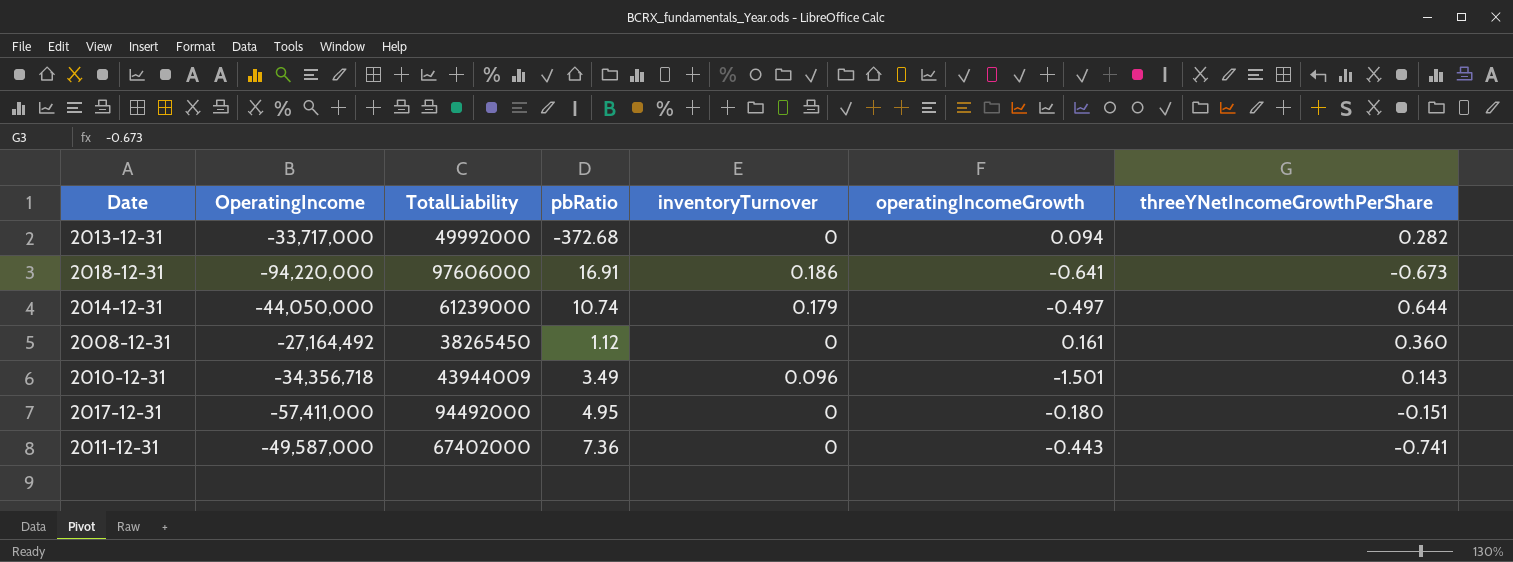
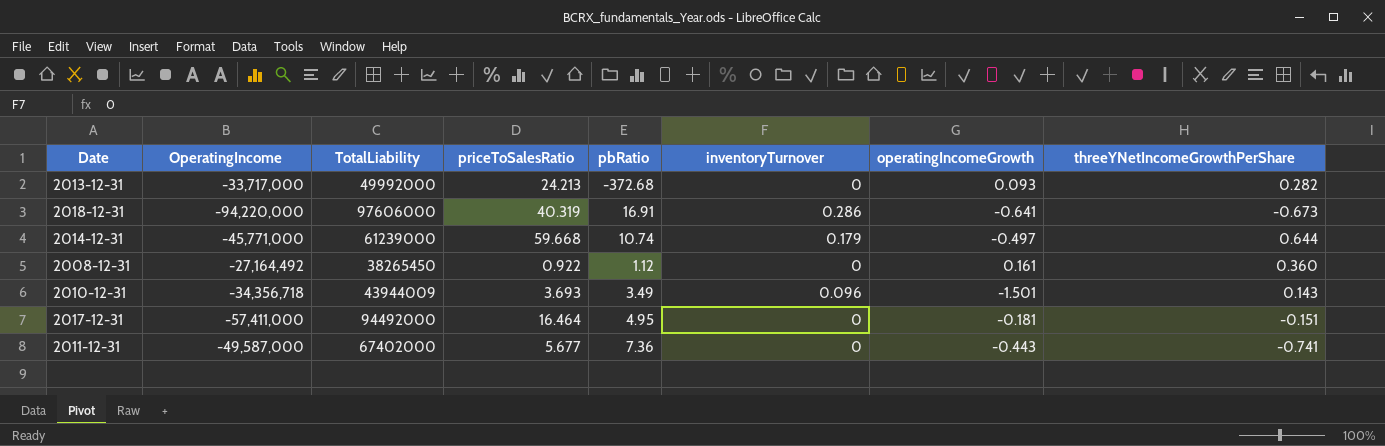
column priceToSalesRatio | position: none -> 4
2013-12-31 | operatingIncomeGrowth: 0.094 -> 0.093
2018-12-31 | inventoryTurnover: 0.186 -> 0.286
2014-12-31 | OperatingIncome: -44,050,000 -> -45,771,000
2017-12-31 | operatingIncomeGrowth: -0.180 -> -0.181

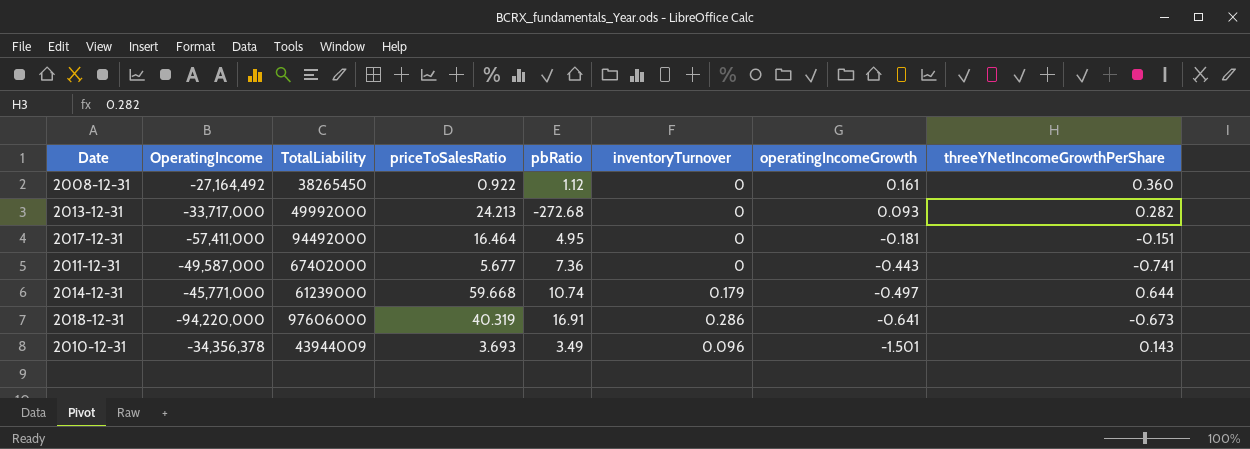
row order: none -> operatingIncomeGrowth descending
2013-12-31 | pbRatio: -372.68 -> -272.68
2010-12-31 | OperatingIncome: -34,356,718 -> -34,356,378

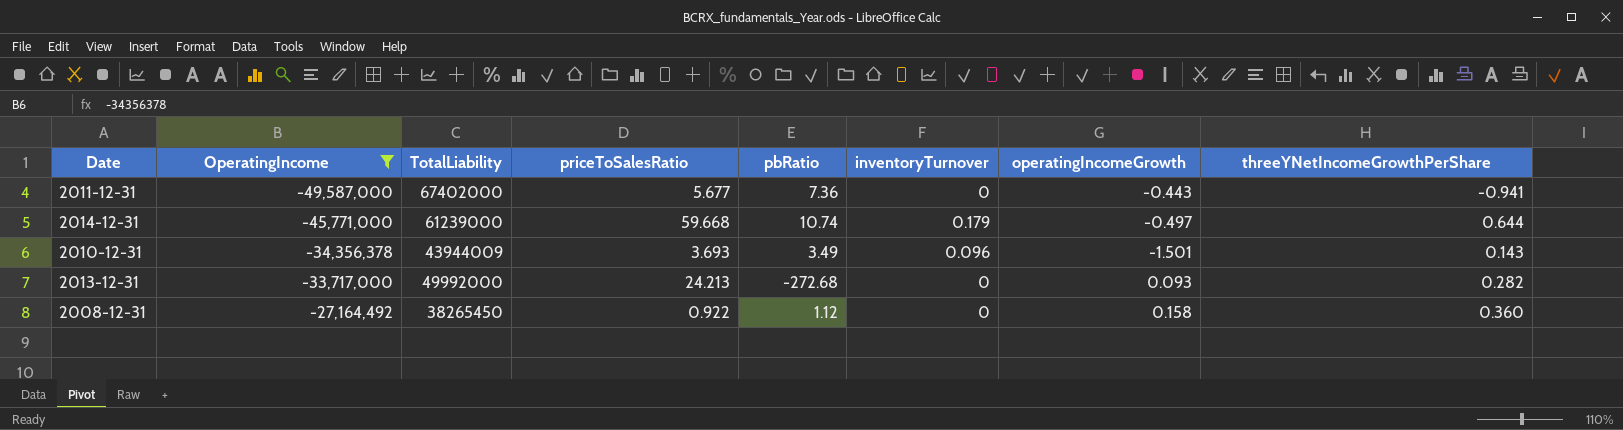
filter: none -> OperatingIncome >= -49,587,000
row order: operatingIncomeGrowth descending -> OperatingIncome ascending
2011-12-31 | threeYNetIncomeGrowthPerShare: -0.741 -> -0.941
2008-12-31 | operatingIncomeGrowth: 0.161 -> 0.158

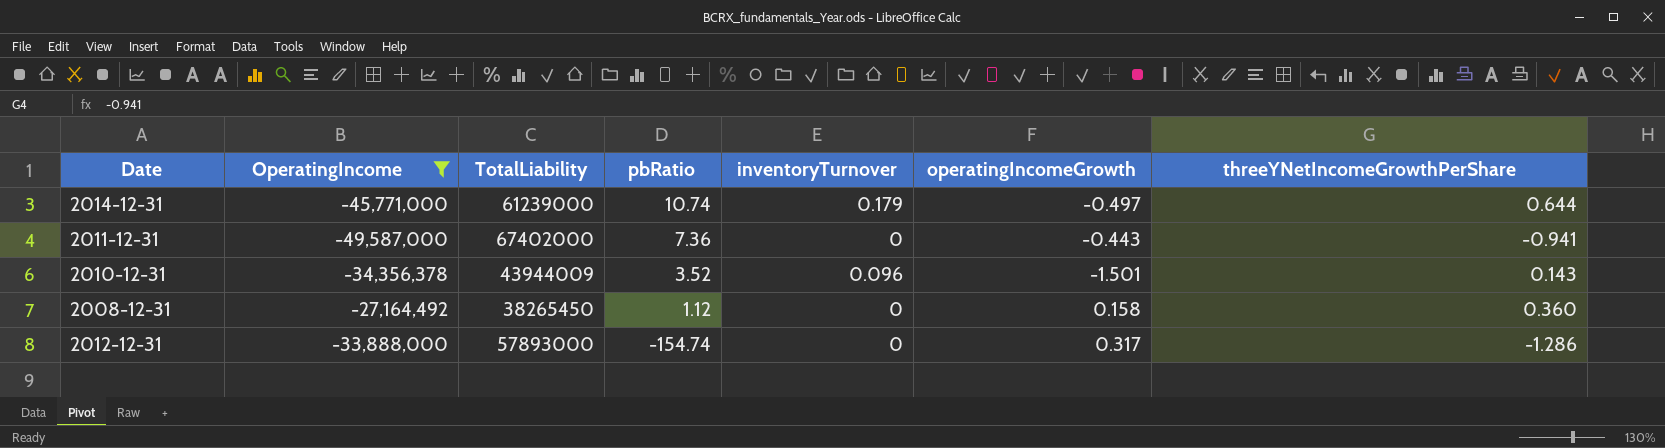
row order: OperatingIncome ascending -> pbRatio descending
column priceToSalesRatio | position: 4 -> none
row 2013-12-31: -33,717,000 | 49992000 | 24.213 | -272.68 | 0 | 0.093 | 0.282 -> none
2010-12-31 | pbRatio: 3.49 -> 3.52
row 2012-12-31: none -> -33,888,000 | 57893000 | -154.74 | 0 | 0.317 | -1.286

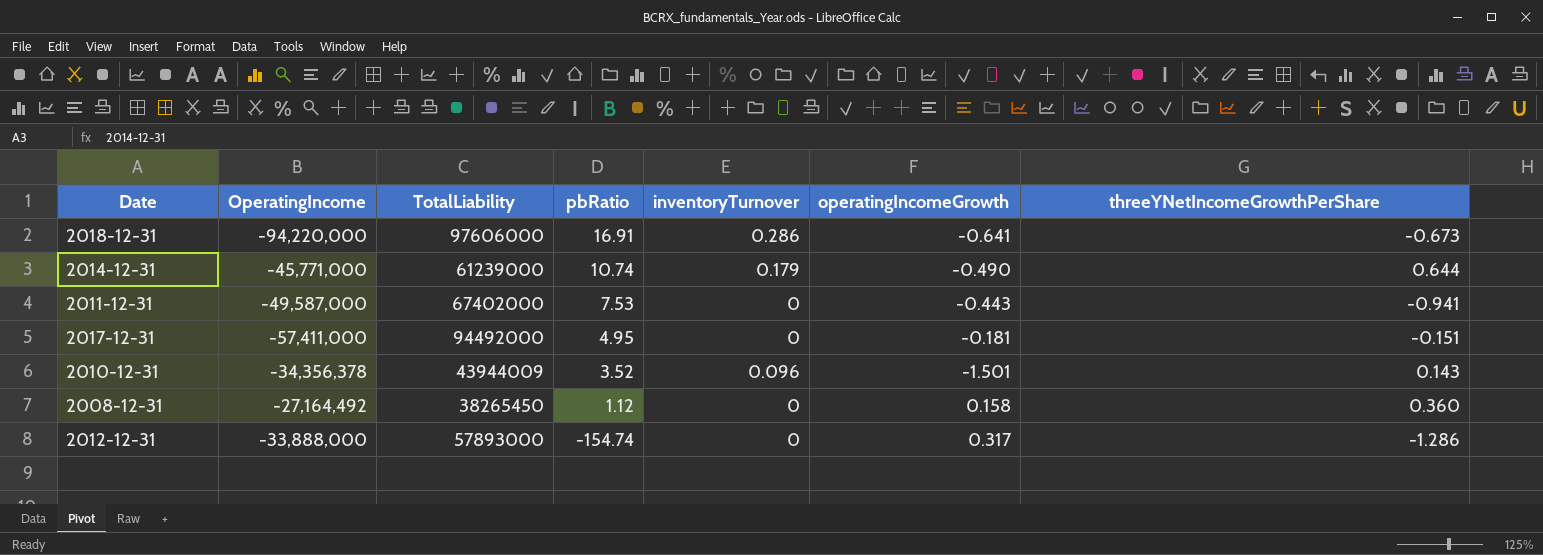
filter: OperatingIncome >= -49,587,000 -> none
2014-12-31 | operatingIncomeGrowth: -0.497 -> -0.490
2011-12-31 | pbRatio: 7.36 -> 7.53

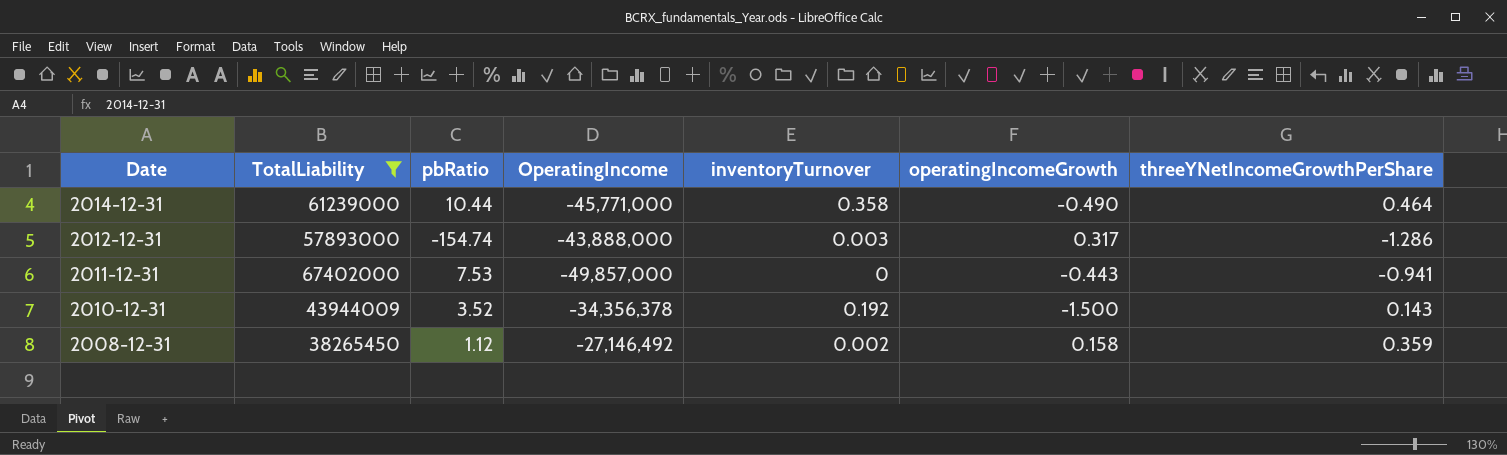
filter: none -> TotalLiability <= 67402000
row order: pbRatio descending -> Date descending
column OperatingIncome | position: 2 -> 4
2014-12-31 | pbRatio: 10.74 -> 10.44
2014-12-31 | inventoryTurnover: 0.179 -> 0.358
2014-12-31 | threeYNetIncomeGrowthPerShare: 0.644 -> 0.464
2012-12-31 | OperatingIncome: -33,888,000 -> -43,888,000
2012-12-31 | inventoryTurnover: 0 -> 0.003
2011-12-31 | OperatingIncome: -49,587,000 -> -49,857,000
2010-12-31 | inventoryTurnover: 0.096 -> 0.192
2010-12-31 | operatingIncomeGrowth: -1.501 -> -1.500
2008-12-31 | OperatingIncome: -27,164,492 -> -27,146,492
2008-12-31 | inventoryTurnover: 0 -> 0.002
2008-12-31 | threeYNetIncomeGrowthPerShare: 0.360 -> 0.359

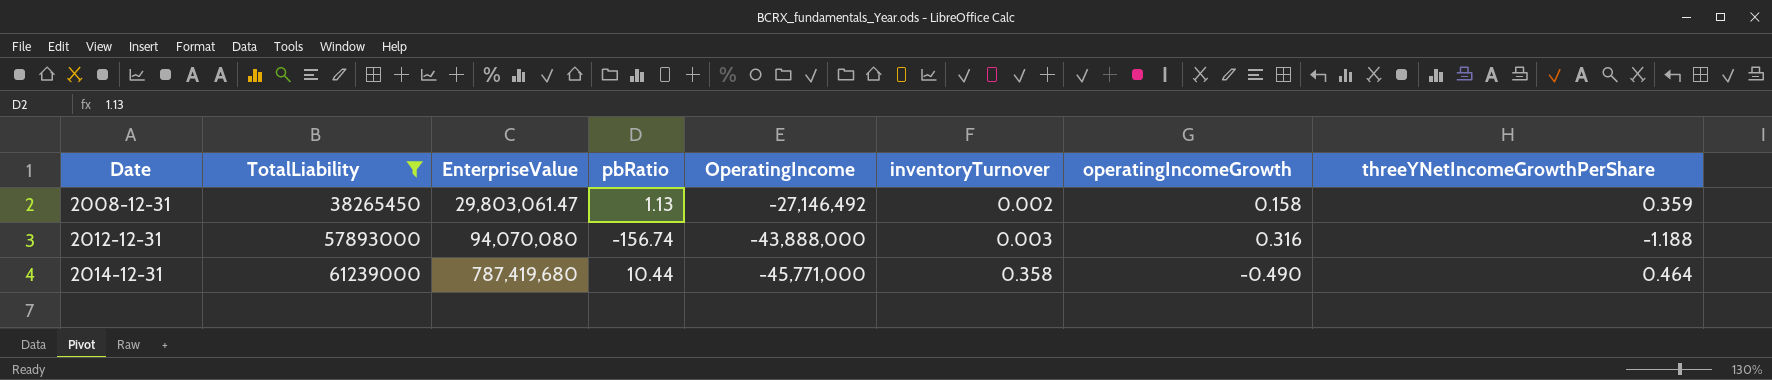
row order: Date descending -> Date ascending
column EnterpriseValue | position: none -> 3
row 2011-12-31: 67402000 | 7.53 | -49,857,000 | 0 | -0.443 | -0.941 -> none
row 2010-12-31: 43944009 | 3.52 | -34,356,378 | 0.192 | -1.500 | 0.143 -> none
2008-12-31 | pbRatio: 1.12 -> 1.13
2012-12-31 | pbRatio: -154.74 -> -156.74
2012-12-31 | operatingIncomeGrowth: 0.317 -> 0.316
2012-12-31 | threeYNetIncomeGrowthPerShare: -1.286 -> -1.188

